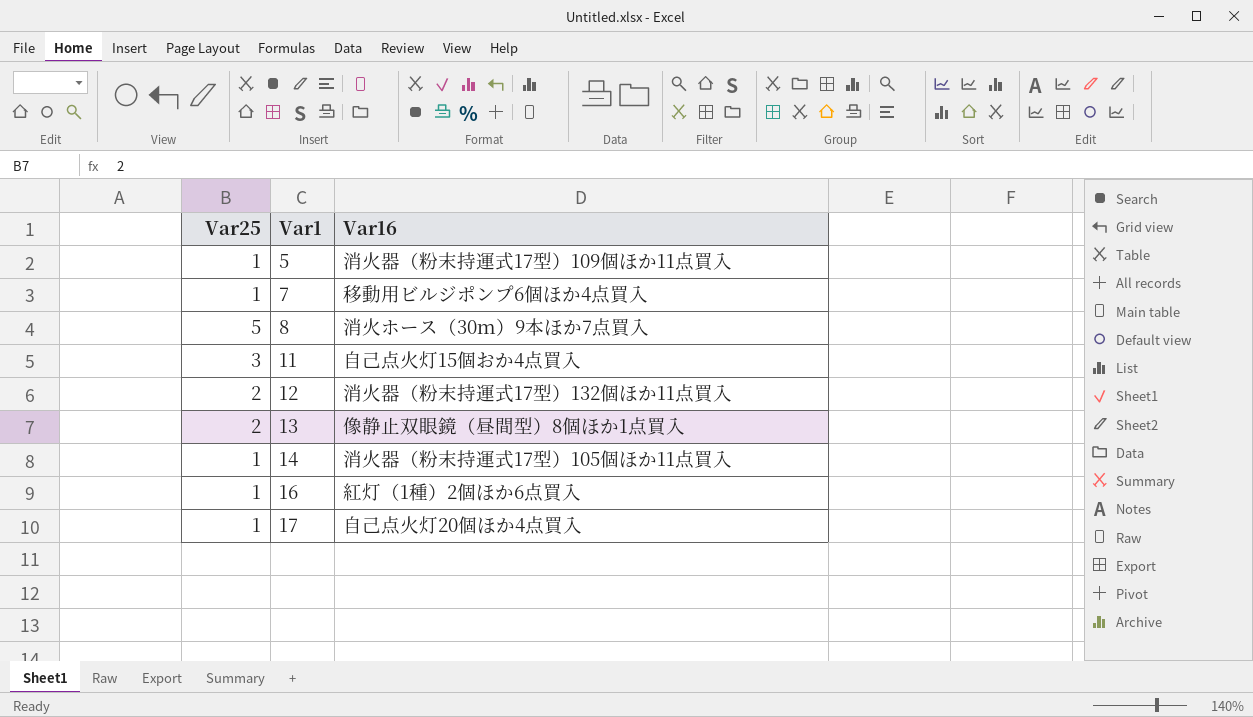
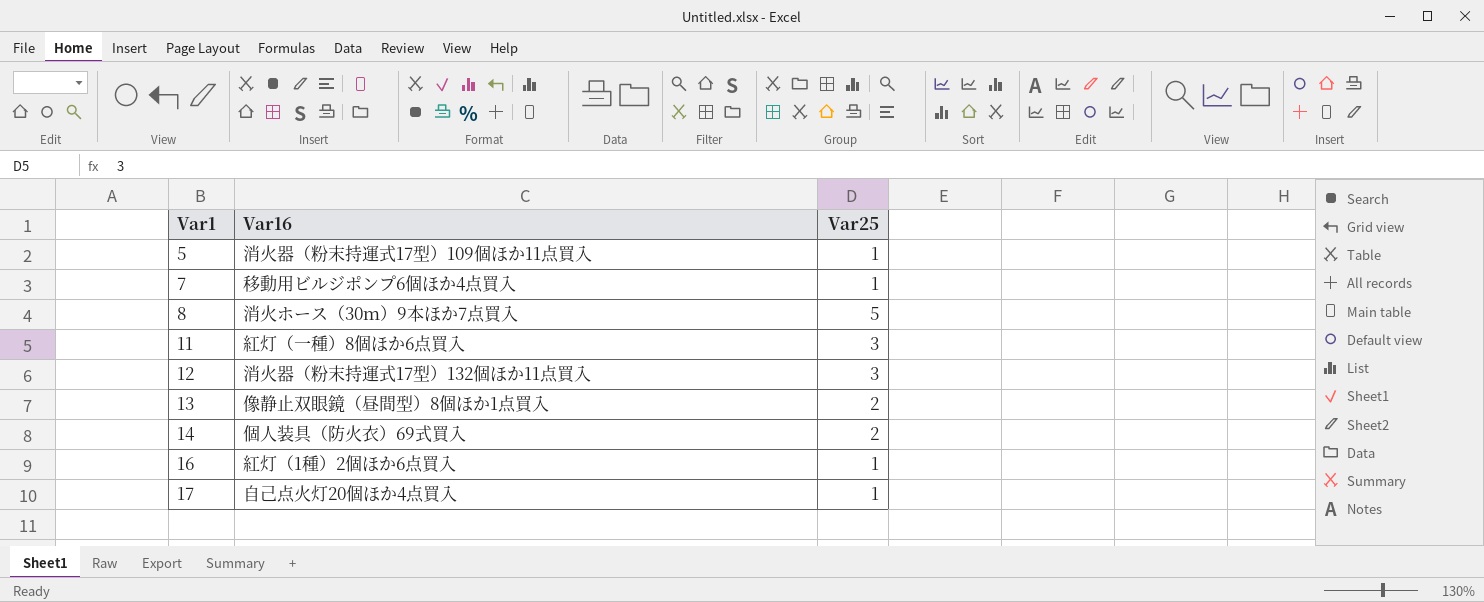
column Var25 | position: 1 -> 3
11 | Var16: 自己点火灯15個おか4点買入 -> 紅灯（一種）8個ほか6点買入
12 | Var25: 2 -> 3
14 | Var16: 消火器（粉末持運式17型）105個ほか11点買入 -> 個人装具（防火衣）69式買入
14 | Var25: 1 -> 2

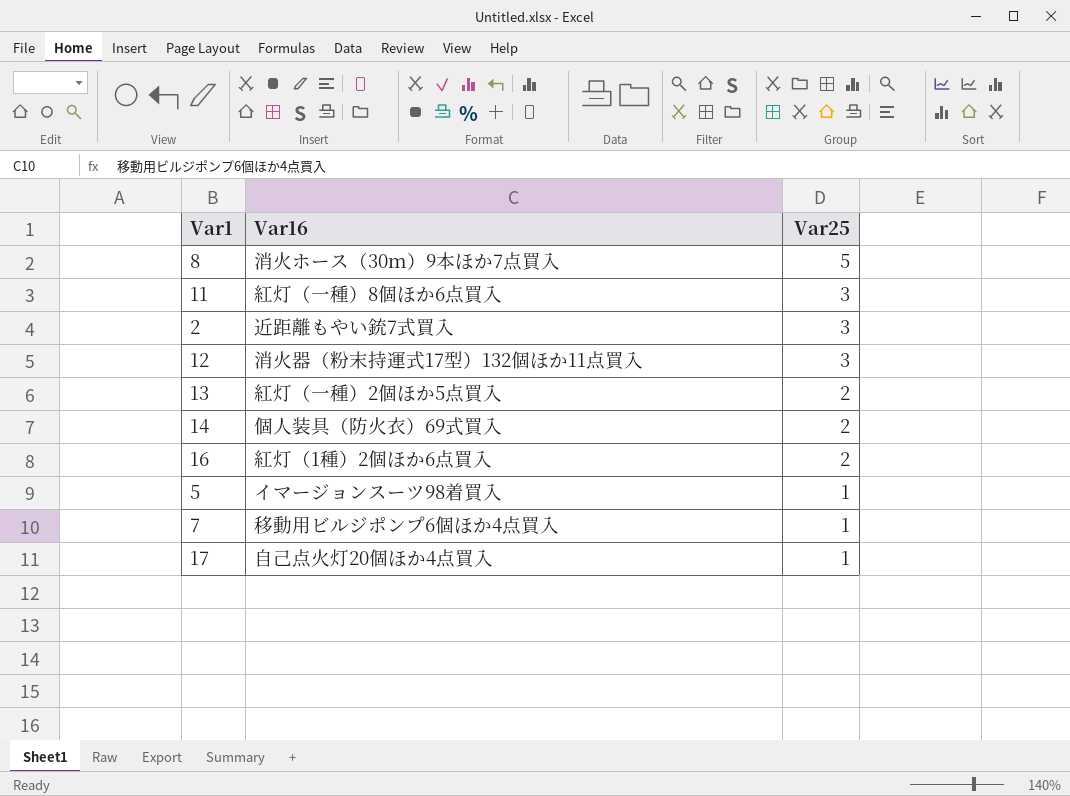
row order: Var1 ascending -> Var25 descending
row 2: none -> 近距離もやい銃7式買入 | 3
13 | Var16: 像静止双眼鏡（昼間型）8個ほか1点買入 -> 紅灯（一種）2個ほか5点買入
16 | Var25: 1 -> 2
5 | Var16: 消火器（粉末持運式17型）109個ほか11点買入 -> イマージョンスーツ98着買入

